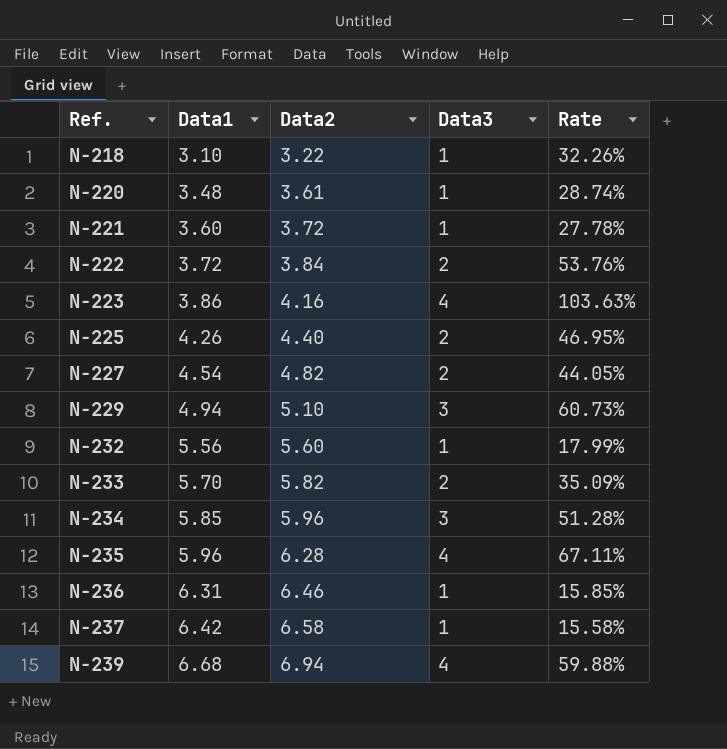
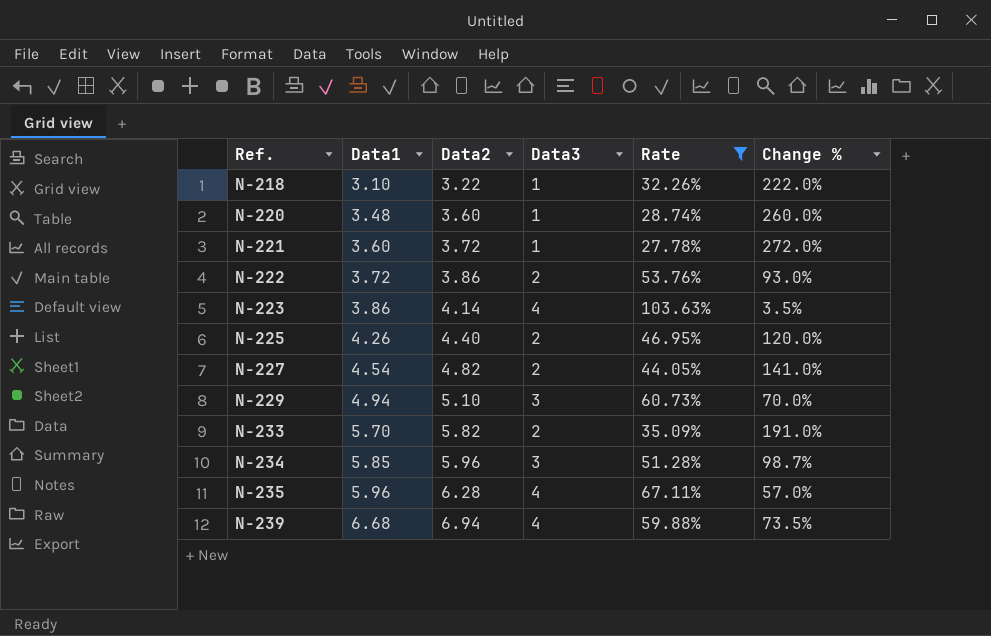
filter: none -> Rate >= 27.78%
column Change % | formula: none -> ([Data2] - [Data3]) / [Data3]
N-220 | Data2: 3.61 -> 3.60
N-222 | Data2: 3.84 -> 3.86
N-223 | Data2: 4.16 -> 4.14

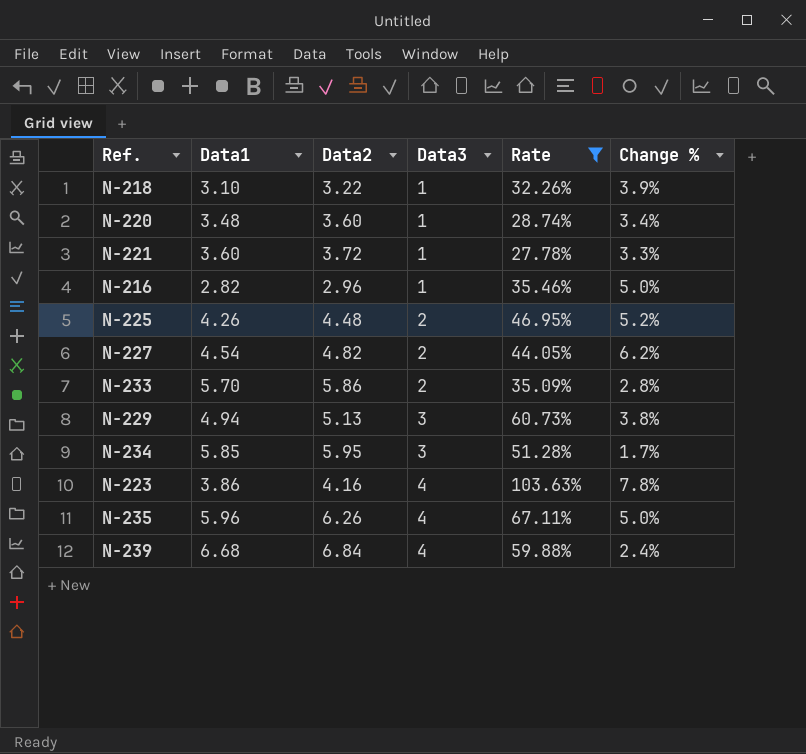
row order: Ref. ascending -> Data3 ascending
column Change % | formula: ([Data2] - [Data3]) / [Data3] -> ([Data2] - [Data1]) / [Data1]
row N-222: 3.72 | 3.86 | 2 | 53.76% | 93.0% -> none
row N-216: none -> 2.82 | 2.96 | 1 | 35.46% | 5.0%
N-225 | Data2: 4.40 -> 4.48
N-233 | Data2: 5.82 -> 5.86
N-229 | Data2: 5.10 -> 5.13
N-234 | Data2: 5.96 -> 5.95
N-223 | Data2: 4.14 -> 4.16
N-235 | Data2: 6.28 -> 6.26
N-239 | Data2: 6.94 -> 6.84

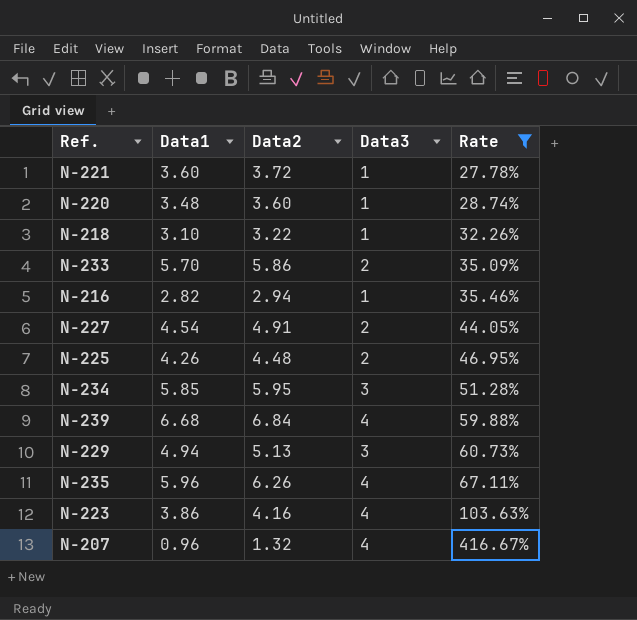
row order: Data3 ascending -> Rate ascending
column Change % | formula: ([Data2] - [Data1]) / [Data1] -> none
N-216 | Data2: 2.96 -> 2.94
N-227 | Data2: 4.82 -> 4.91
row N-207: none -> 0.96 | 1.32 | 4 | 416.67%

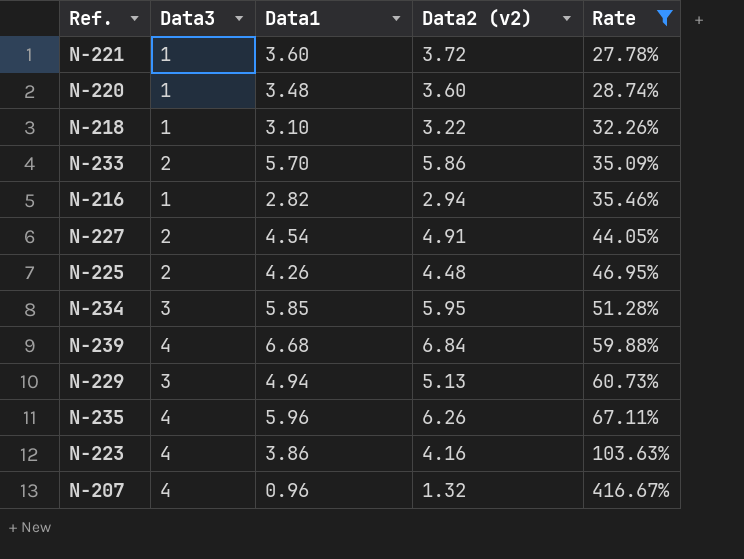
column Data3 | position: 4 -> 2
column name: Data2 -> Data2 (v2)

